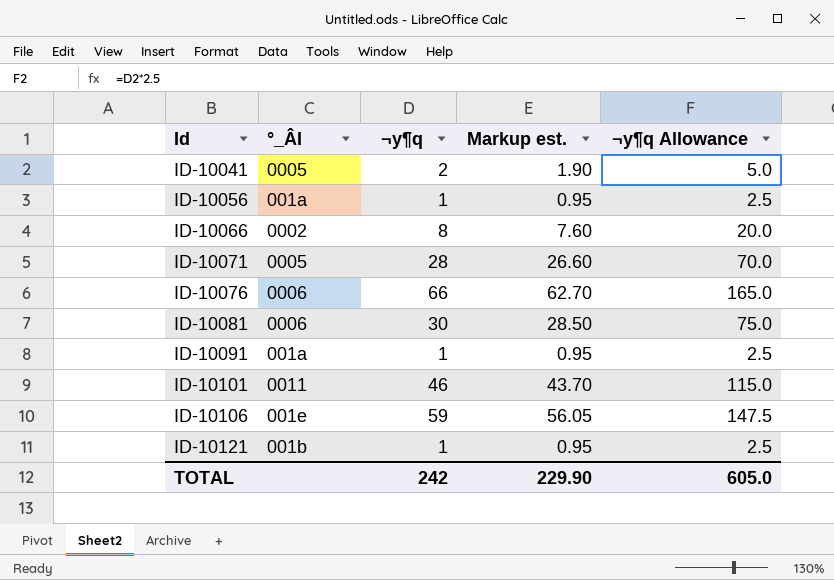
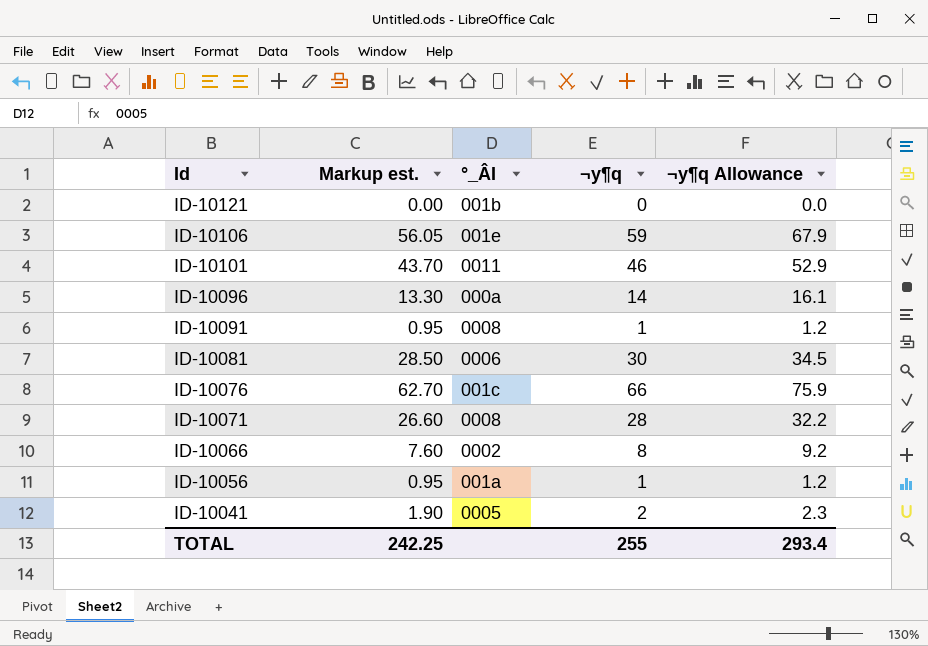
row order: Id ascending -> Id descending
column Markup est. | position: 4 -> 2
column ¬y¶q Allowance | formula: [¬y¶q] * 2.5 -> [¬y¶q] * 1.15
ID-10121 | Markup est.: 0.95 -> 0.00
ID-10121 | ¬y¶q: 1 -> 0
row ID-10096: none -> 13.30 | 000a | 14 | 16.1
ID-10091 | °_ÂI: 001a -> 0008
ID-10076 | °_ÂI: 0006 -> 001c
ID-10071 | °_ÂI: 0005 -> 0008
TOTAL | Markup est.: 229.90 -> 242.25
TOTAL | ¬y¶q: 242 -> 255
TOTAL | ¬y¶q Allowance: 605.0 -> 293.4

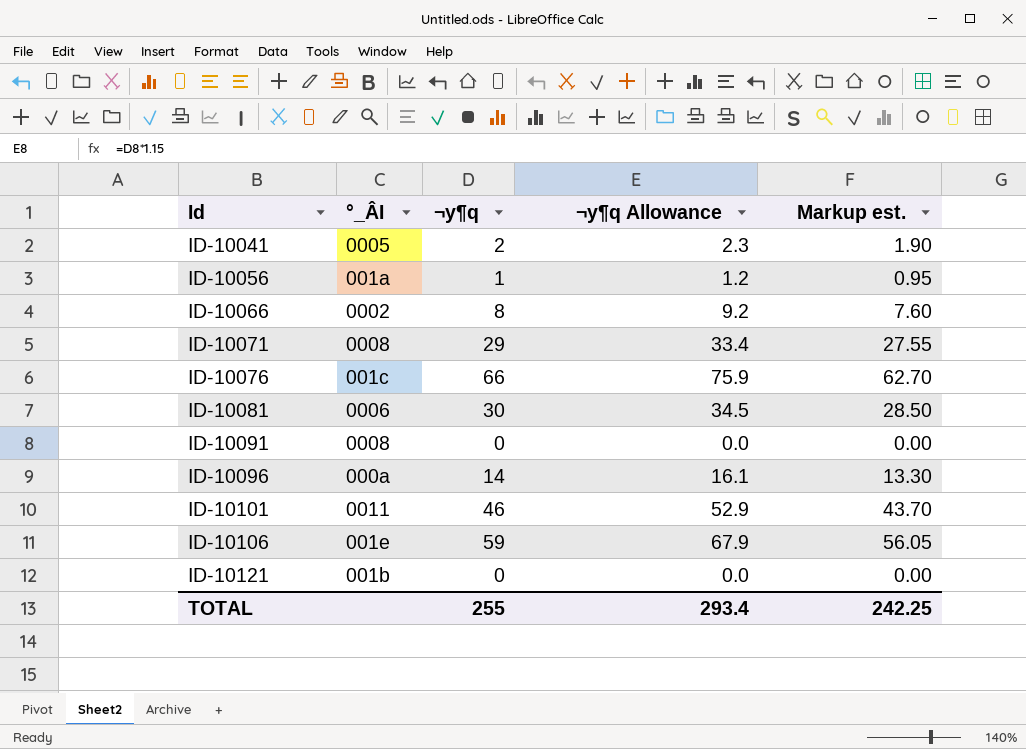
row order: Id descending -> Id ascending
column Markup est. | position: 2 -> 5
ID-10071 | ¬y¶q: 28 -> 29
ID-10071 | ¬y¶q Allowance: 32.2 -> 33.4
ID-10071 | Markup est.: 26.60 -> 27.55
ID-10091 | ¬y¶q: 1 -> 0
ID-10091 | ¬y¶q Allowance: 1.2 -> 0.0
ID-10091 | Markup est.: 0.95 -> 0.00

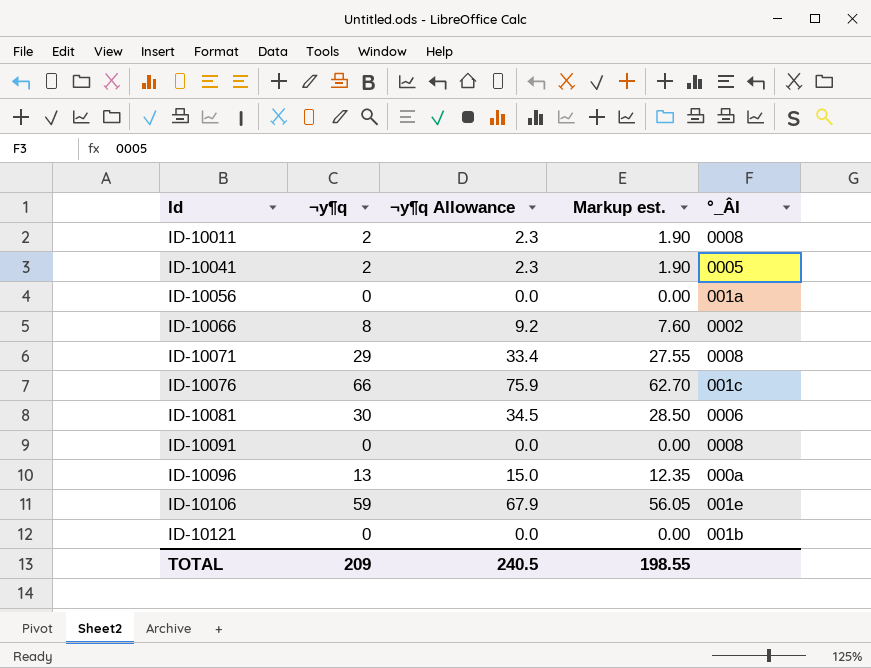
column °_ÂI | position: 2 -> 5
row ID-10101: 0011 | 46 | 52.9 | 43.70 -> none
row ID-10011: none -> 2 | 2.3 | 1.90 | 0008
ID-10056 | ¬y¶q: 1 -> 0
ID-10056 | ¬y¶q Allowance: 1.2 -> 0.0
ID-10056 | Markup est.: 0.95 -> 0.00
ID-10096 | ¬y¶q: 14 -> 13
ID-10096 | ¬y¶q Allowance: 16.1 -> 15.0
ID-10096 | Markup est.: 13.30 -> 12.35
TOTAL | ¬y¶q: 255 -> 209
TOTAL | ¬y¶q Allowance: 293.4 -> 240.5
TOTAL | Markup est.: 242.25 -> 198.55

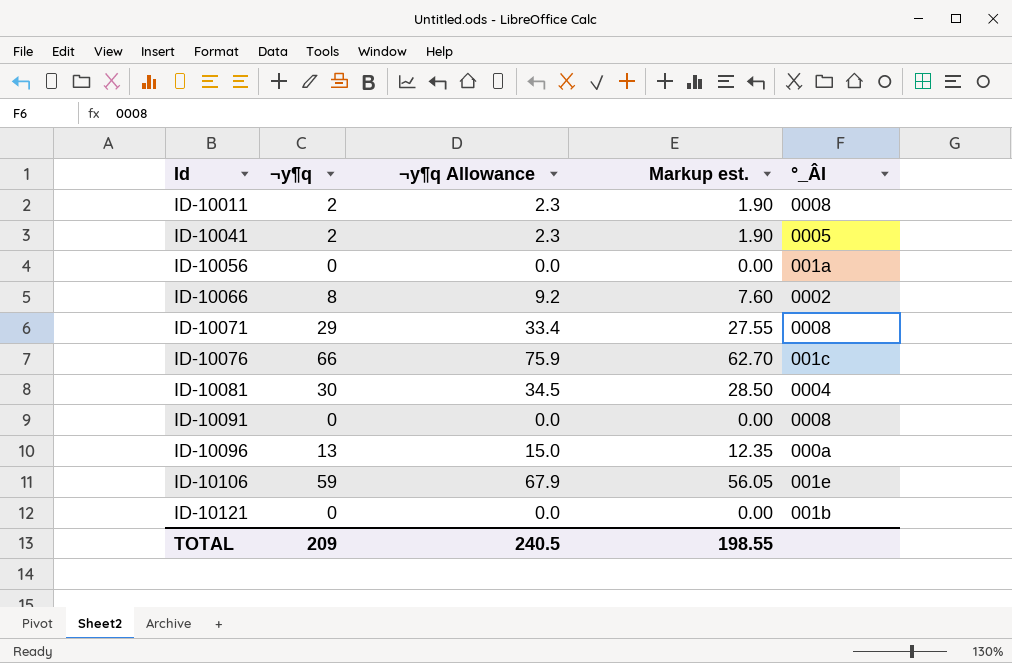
ID-10081 | °_ÂI: 0006 -> 0004

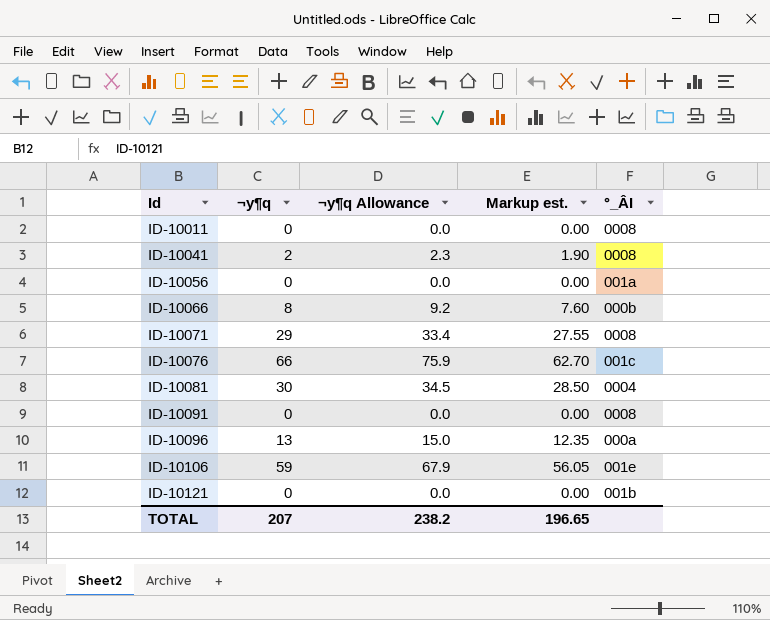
ID-10011 | ¬y¶q: 2 -> 0
ID-10011 | ¬y¶q Allowance: 2.3 -> 0.0
ID-10011 | Markup est.: 1.90 -> 0.00
ID-10041 | °_ÂI: 0005 -> 0008
ID-10066 | °_ÂI: 0002 -> 000b
TOTAL | ¬y¶q: 209 -> 207
TOTAL | ¬y¶q Allowance: 240.5 -> 238.2
TOTAL | Markup est.: 198.55 -> 196.65

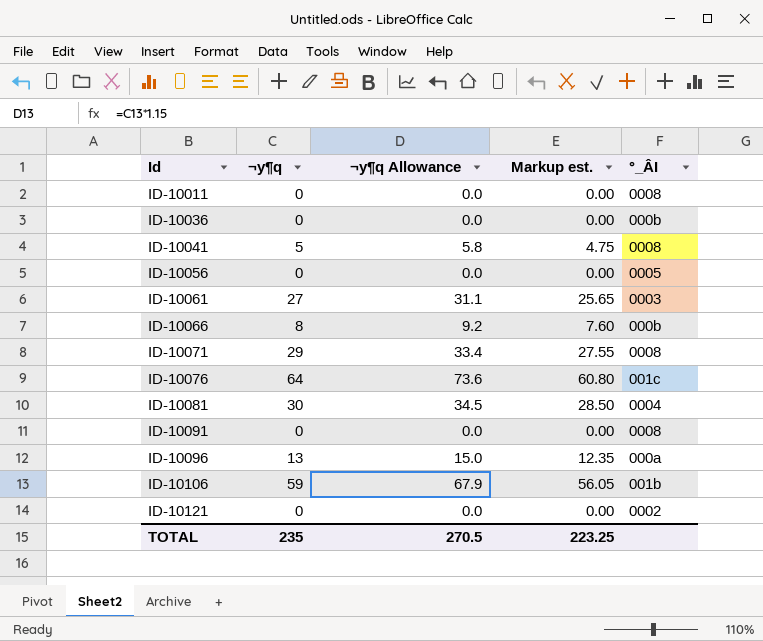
row ID-10036: none -> 0 | 0.0 | 0.00 | 000b
ID-10041 | ¬y¶q: 2 -> 5
ID-10041 | ¬y¶q Allowance: 2.3 -> 5.8
ID-10041 | Markup est.: 1.90 -> 4.75
ID-10056 | °_ÂI: 001a -> 0005
row ID-10061: none -> 27 | 31.1 | 25.65 | 0003
ID-10076 | ¬y¶q: 66 -> 64
ID-10076 | ¬y¶q Allowance: 75.9 -> 73.6
ID-10076 | Markup est.: 62.70 -> 60.80
ID-10106 | °_ÂI: 001e -> 001b
ID-10121 | °_ÂI: 001b -> 0002
TOTAL | ¬y¶q: 207 -> 235
TOTAL | ¬y¶q Allowance: 238.2 -> 270.5
TOTAL | Markup est.: 196.65 -> 223.25

